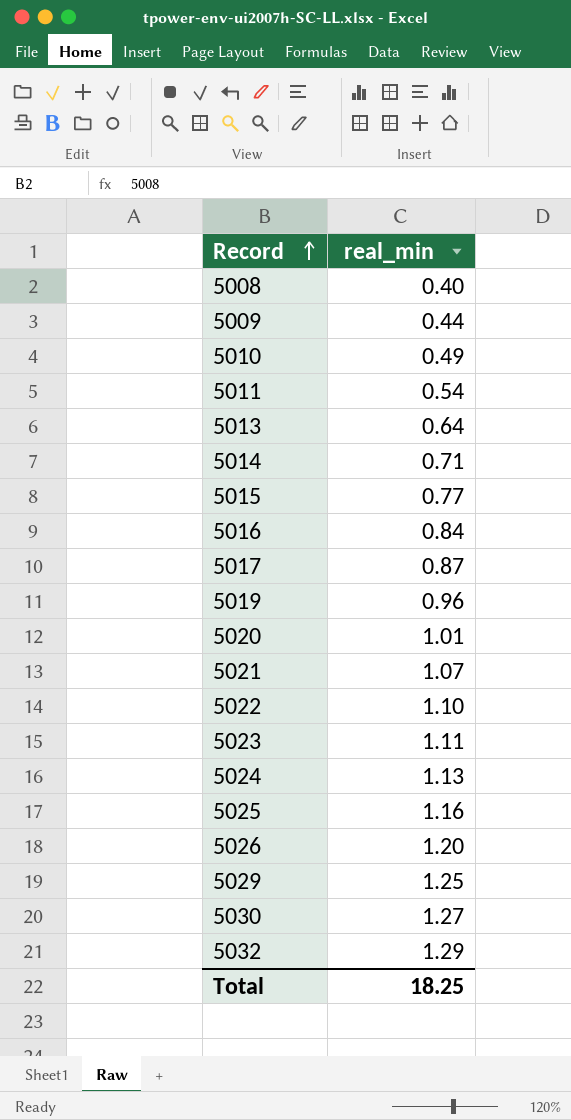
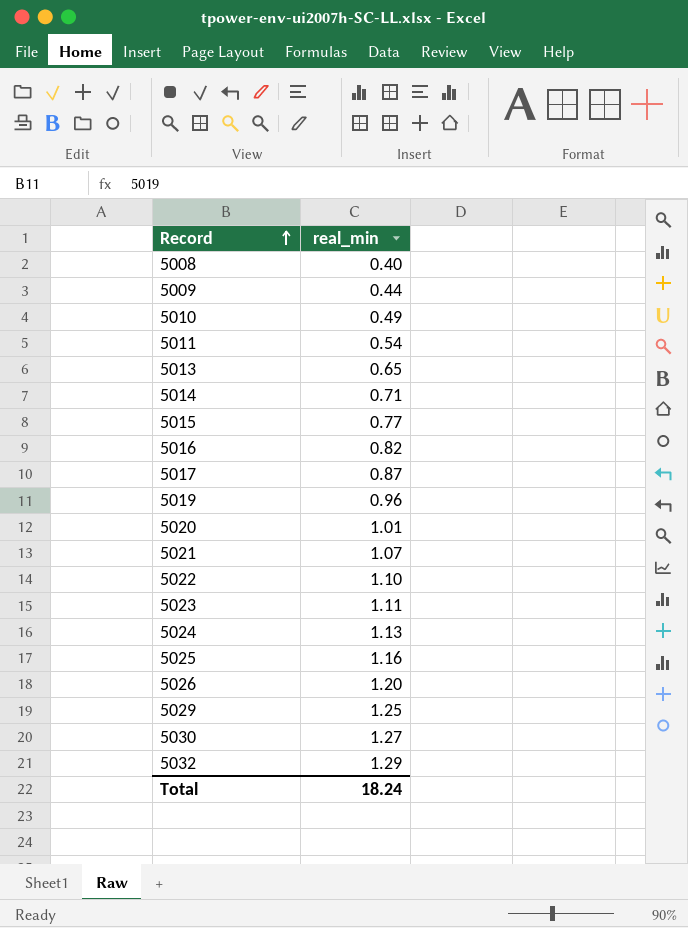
5013 | real_min: 0.64 -> 0.65
5016 | real_min: 0.84 -> 0.82
Total | real_min: 18.25 -> 18.24

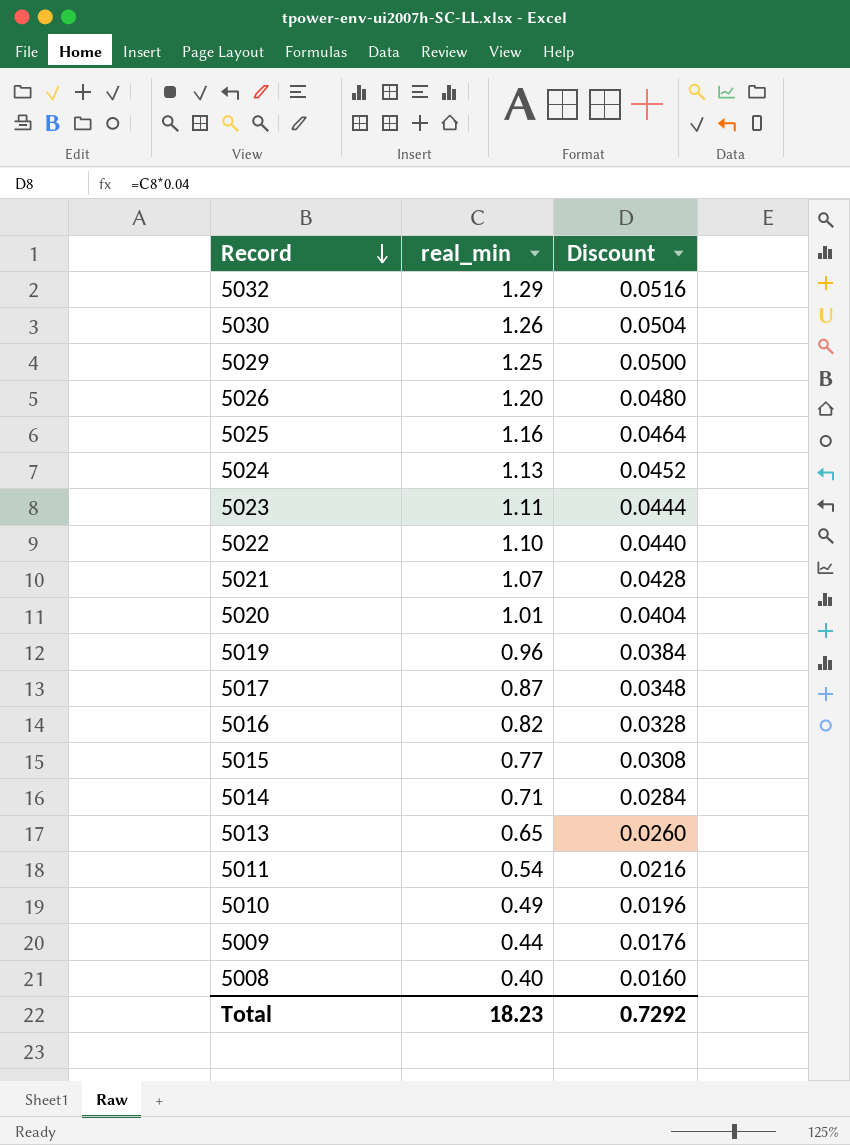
row order: Record ascending -> Record descending
column Discount | formula: none -> [real_min] * 0.04
5030 | real_min: 1.27 -> 1.26
Total | real_min: 18.24 -> 18.23

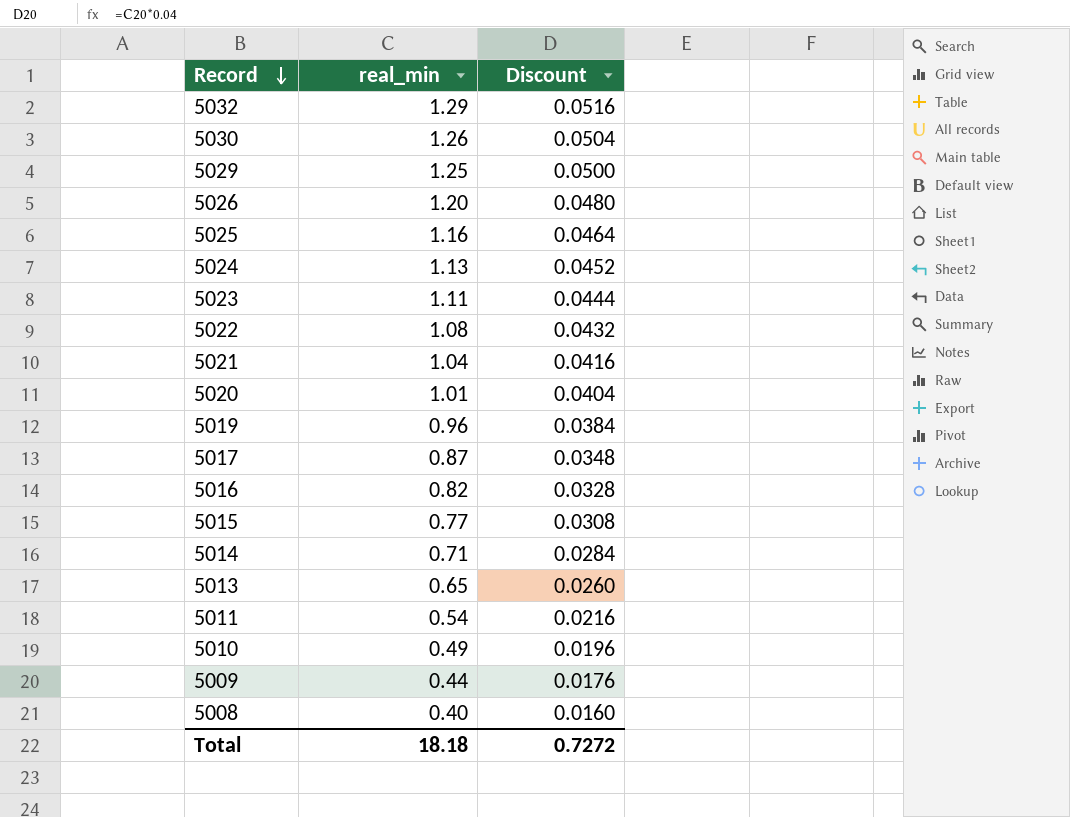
5022 | real_min: 1.10 -> 1.08
5022 | Discount: 0.0440 -> 0.0432
5021 | real_min: 1.07 -> 1.04
5021 | Discount: 0.0428 -> 0.0416
Total | real_min: 18.23 -> 18.18
Total | Discount: 0.7292 -> 0.7272

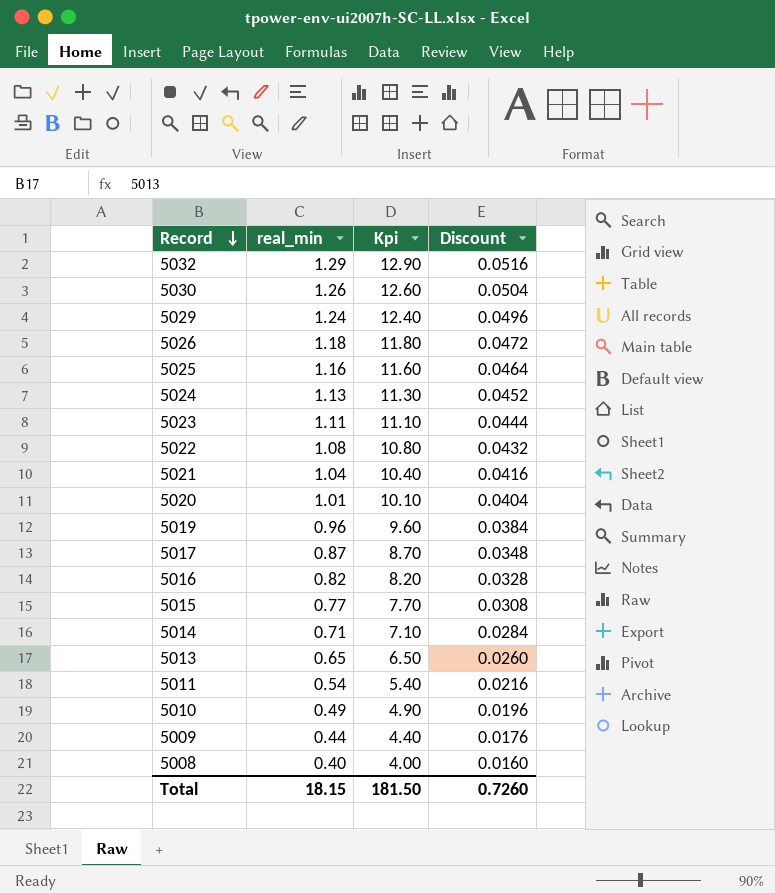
column Kpi | formula: none -> [real_min] * 10
5029 | real_min: 1.25 -> 1.24
5029 | Discount: 0.0500 -> 0.0496
5026 | real_min: 1.20 -> 1.18
5026 | Discount: 0.0480 -> 0.0472
Total | real_min: 18.18 -> 18.15
Total | Discount: 0.7272 -> 0.7260

